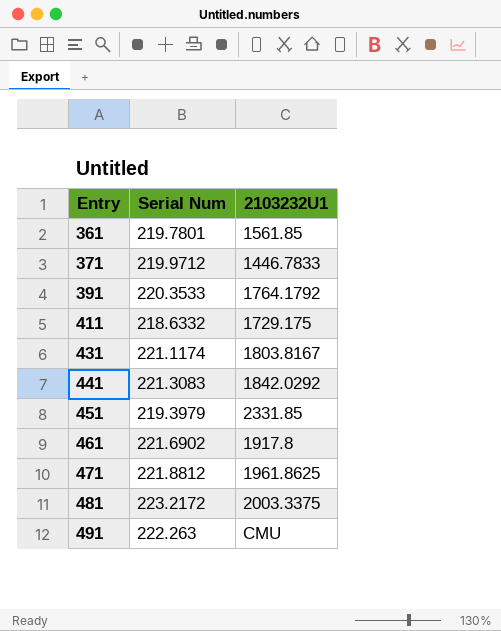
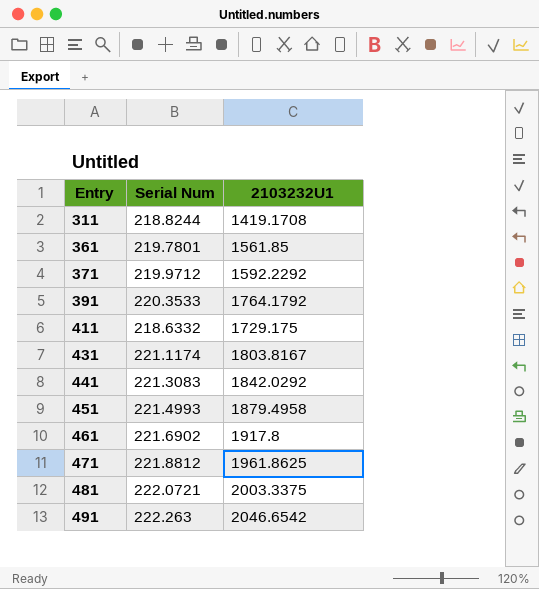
row 311: none -> 218.8244 | 1419.1708
371 | 2103232U1: 1446.7833 -> 1592.2292
451 | Serial Num: 219.3979 -> 221.4993
451 | 2103232U1: 2331.85 -> 1879.4958
481 | Serial Num: 223.2172 -> 222.0721
491 | 2103232U1: CMU -> 2046.6542

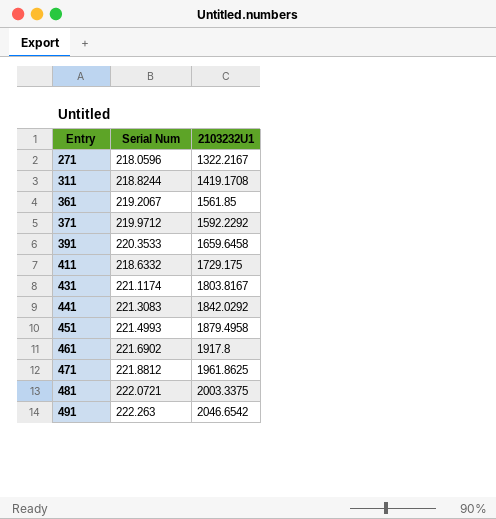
row 271: none -> 218.0596 | 1322.2167
361 | Serial Num: 219.7801 -> 219.2067
391 | 2103232U1: 1764.1792 -> 1659.6458

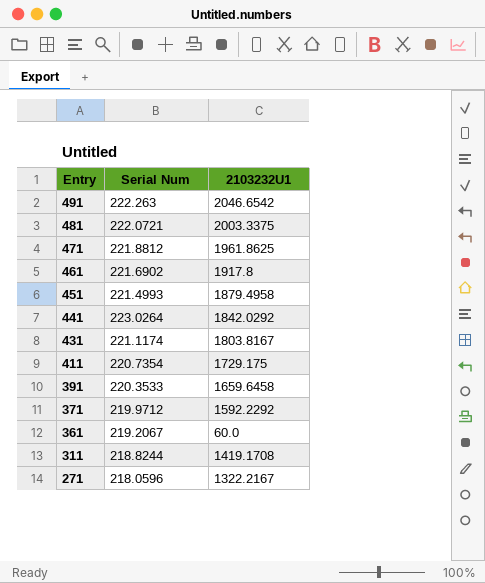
row order: Entry ascending -> Entry descending
441 | Serial Num: 221.3083 -> 223.0264
411 | Serial Num: 218.6332 -> 220.7354
361 | 2103232U1: 1561.85 -> 60.0

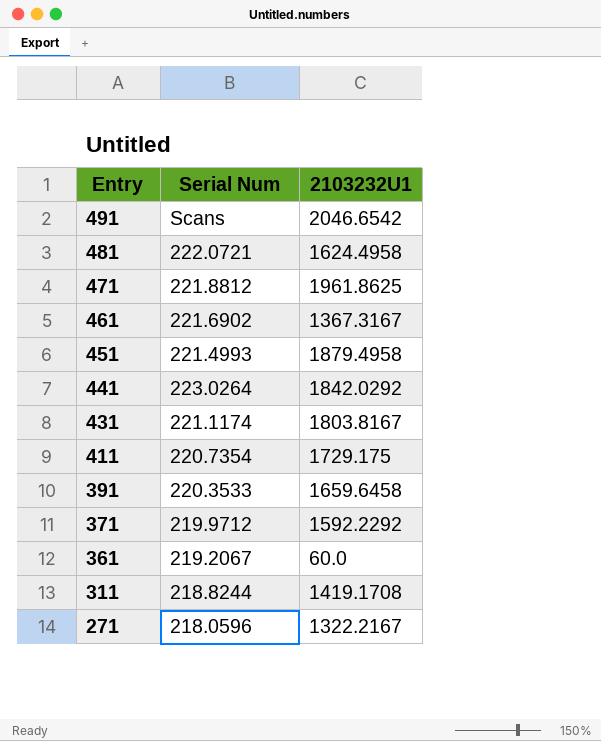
491 | Serial Num: 222.263 -> Scans
481 | 2103232U1: 2003.3375 -> 1624.4958
461 | 2103232U1: 1917.8 -> 1367.3167

